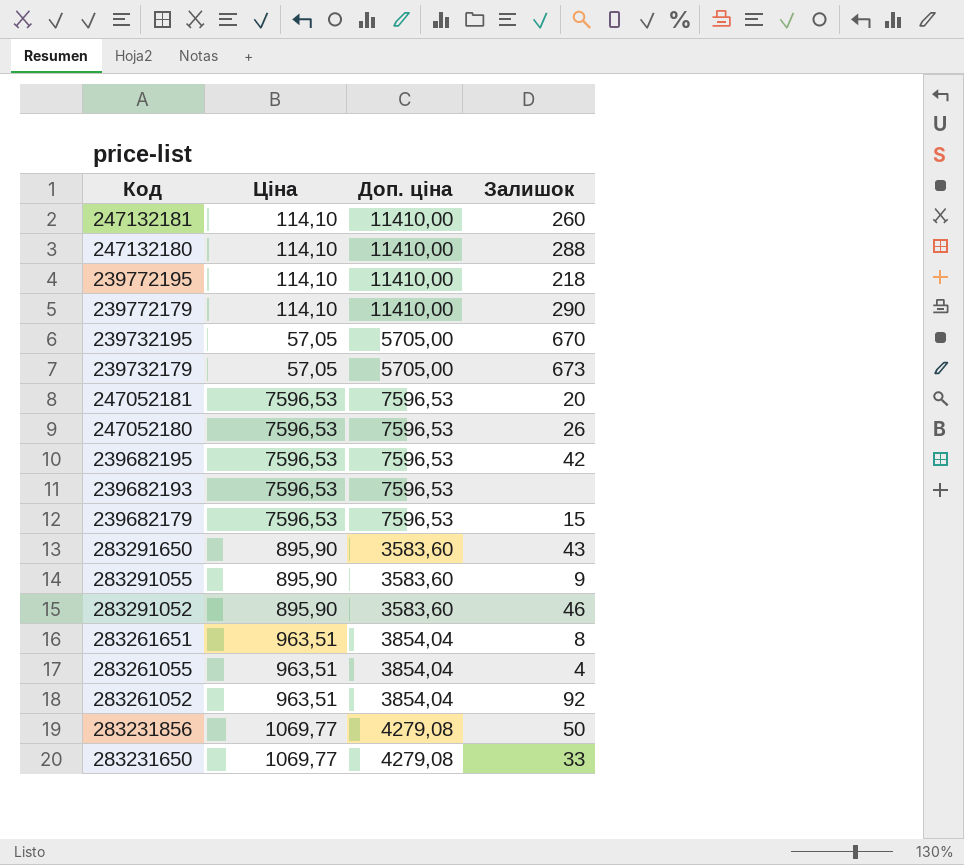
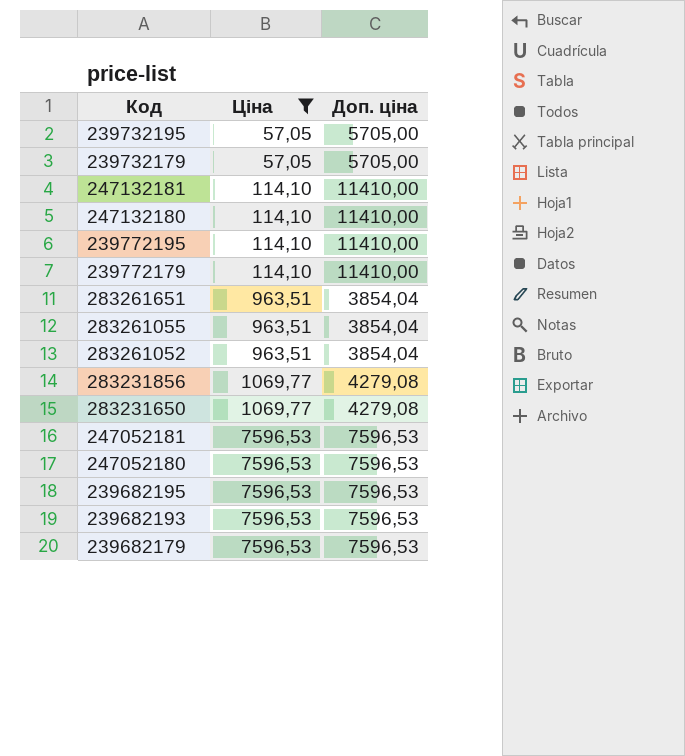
filter: none -> Ціна != 895,90
row order: none -> Ціна ascending
column Залишок | position: 4 -> none

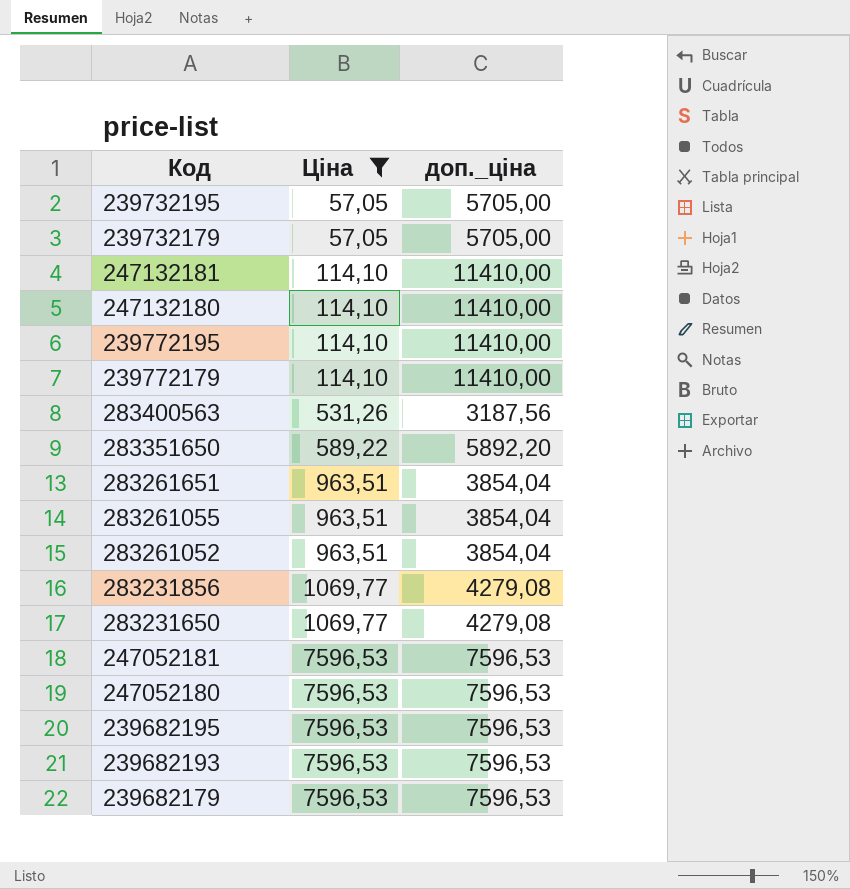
column name: Доп. ціна -> доп._ціна
row 283400563: none -> 531,26 | 3187,56
row 283351650: none -> 589,22 | 5892,20

